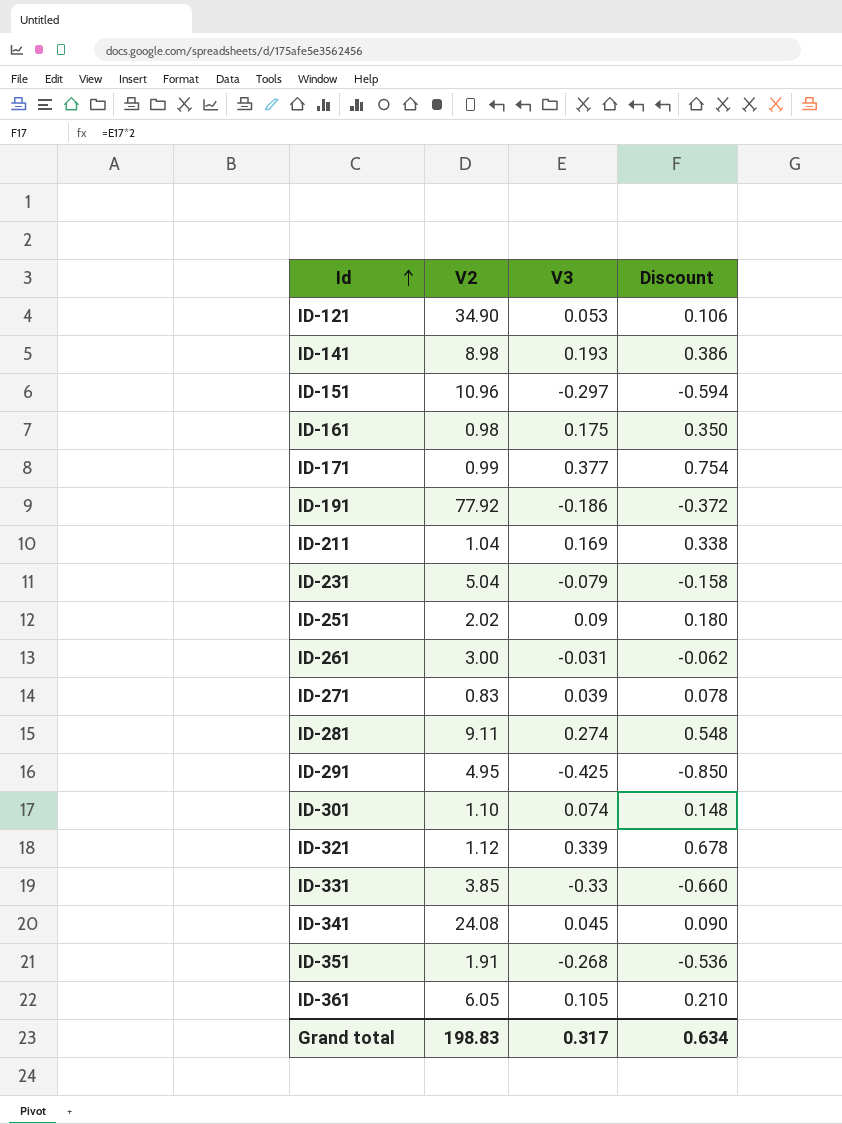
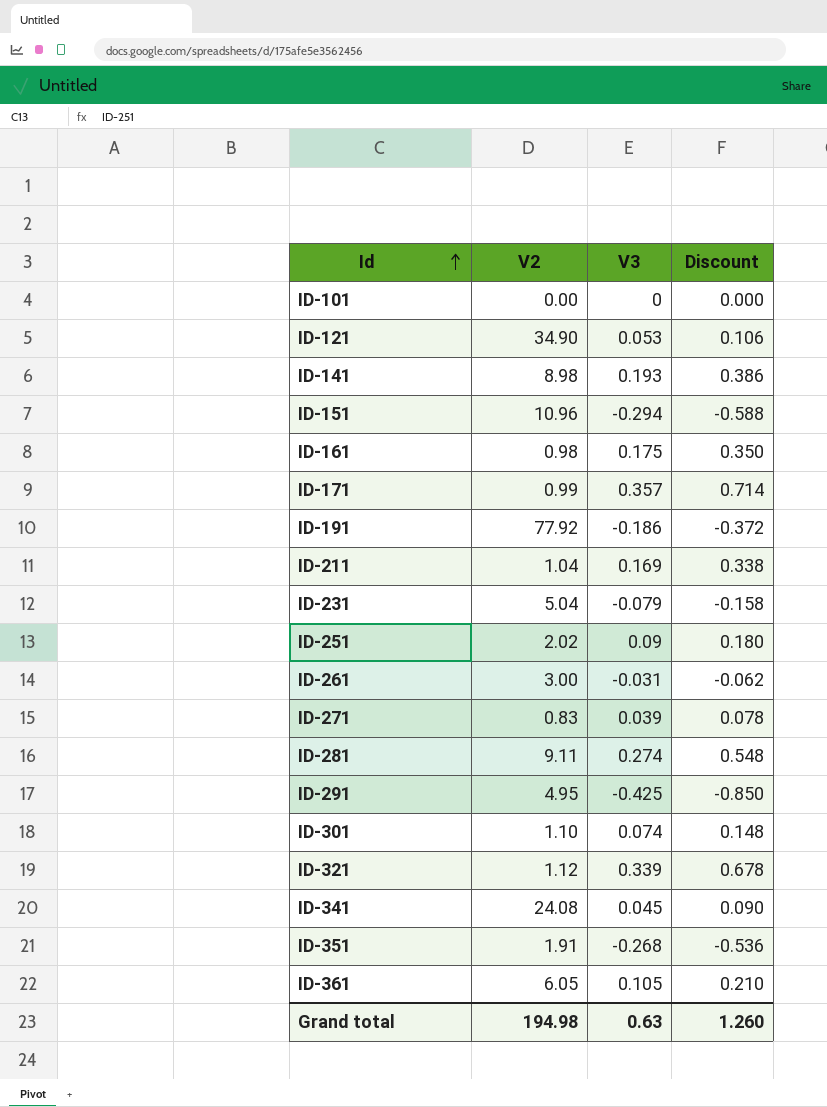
row ID-331: 3.85 | -0.33 | -0.660 -> none
row ID-101: none -> 0.00 | 0 | 0.000
ID-151 | V3: -0.297 -> -0.294
ID-151 | Discount: -0.594 -> -0.588
ID-171 | V3: 0.377 -> 0.357
ID-171 | Discount: 0.754 -> 0.714
Grand total | V2: 198.83 -> 194.98
Grand total | V3: 0.317 -> 0.63
Grand total | Discount: 0.634 -> 1.260

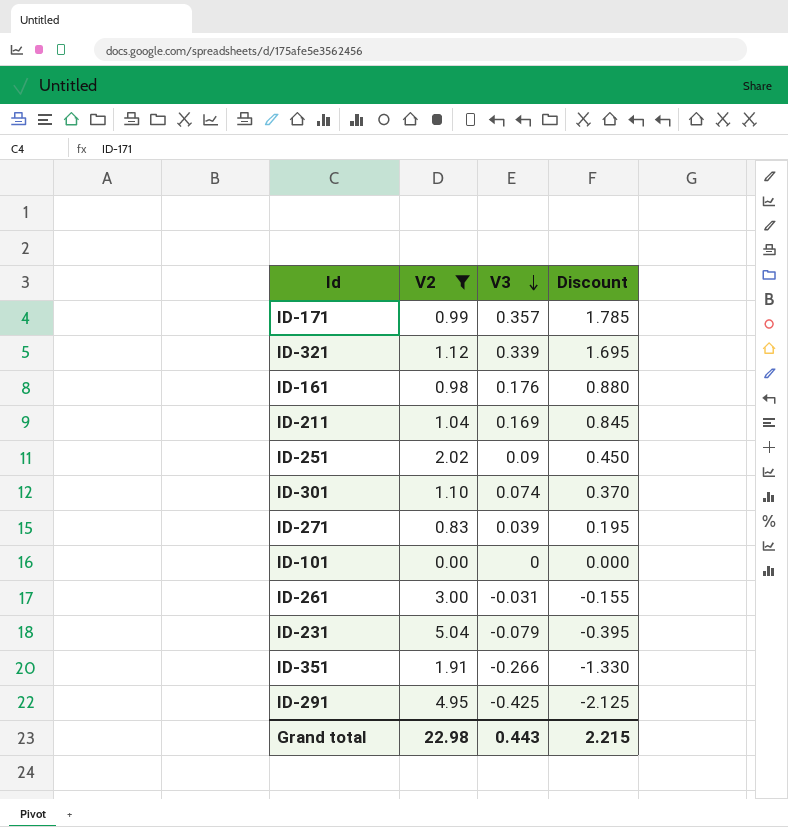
filter: none -> V2 <= 5.04
row order: Id ascending -> V3 descending
column Discount | formula: [V3] * 2 -> [V3] * 5
ID-161 | V3: 0.175 -> 0.176
ID-351 | V3: -0.268 -> -0.266
Grand total | V2: 194.98 -> 22.98
Grand total | V3: 0.63 -> 0.443
Grand total | Discount: 1.260 -> 2.215

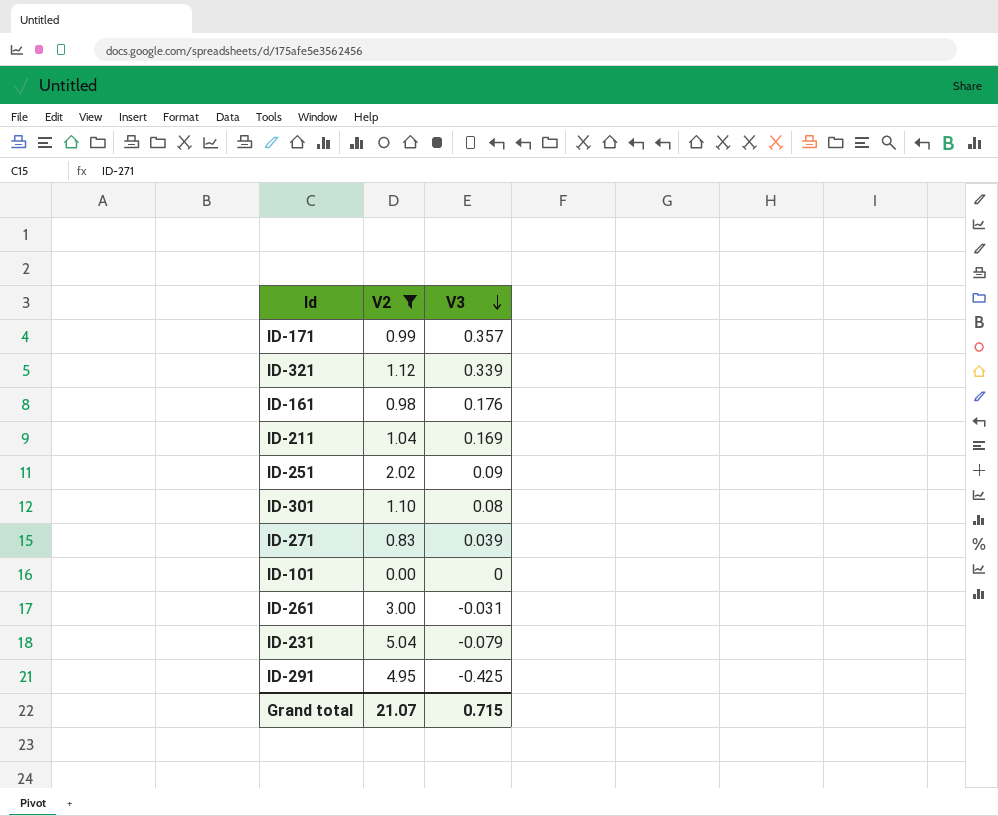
column Discount | formula: [V3] * 5 -> none
row ID-351: 1.91 | -0.266 | -1.330 -> none
ID-301 | V3: 0.074 -> 0.08
Grand total | V2: 22.98 -> 21.07
Grand total | V3: 0.443 -> 0.715

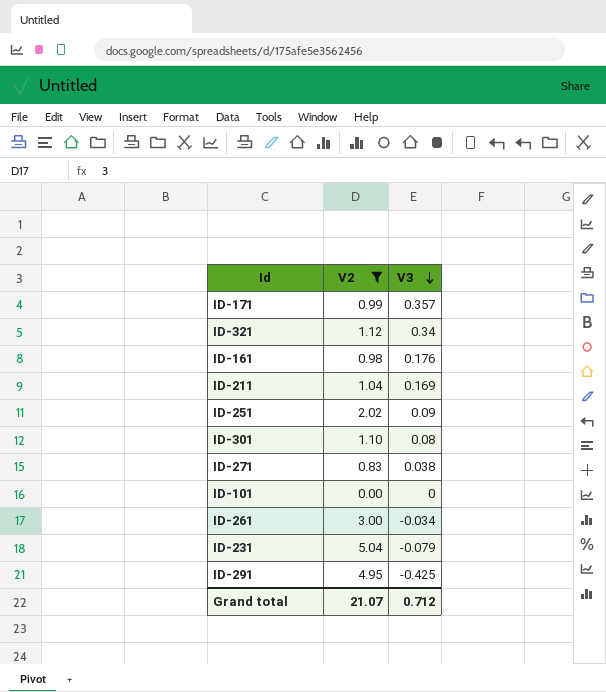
ID-321 | V3: 0.339 -> 0.34
ID-271 | V3: 0.039 -> 0.038
ID-261 | V3: -0.031 -> -0.034
Grand total | V3: 0.715 -> 0.712

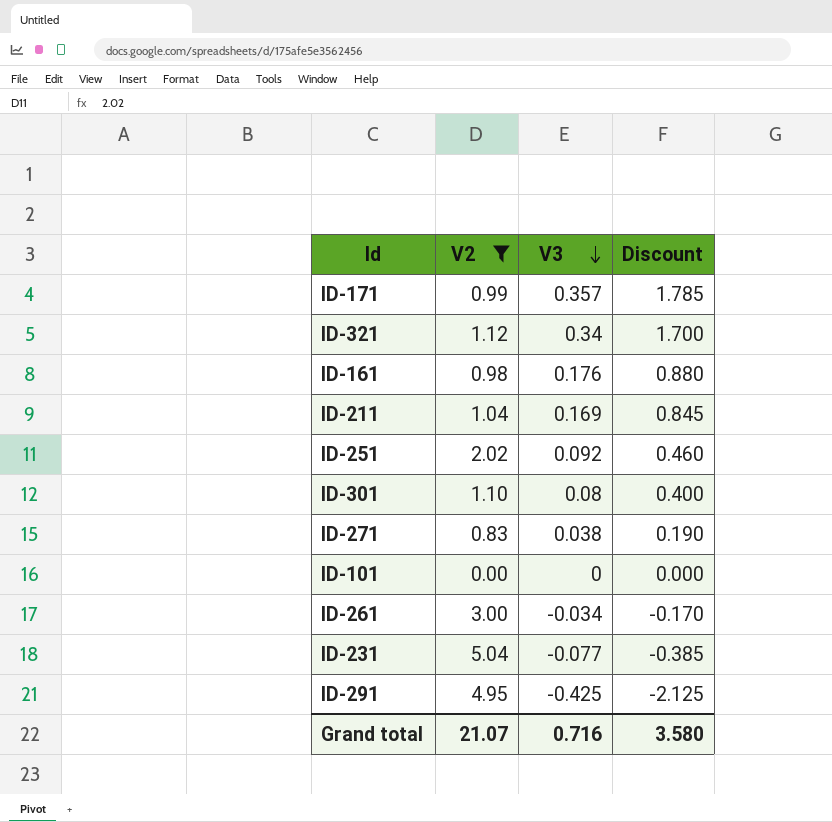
column Discount | formula: none -> [V3] * 5
ID-251 | V3: 0.09 -> 0.092
ID-231 | V3: -0.079 -> -0.077
Grand total | V3: 0.712 -> 0.716

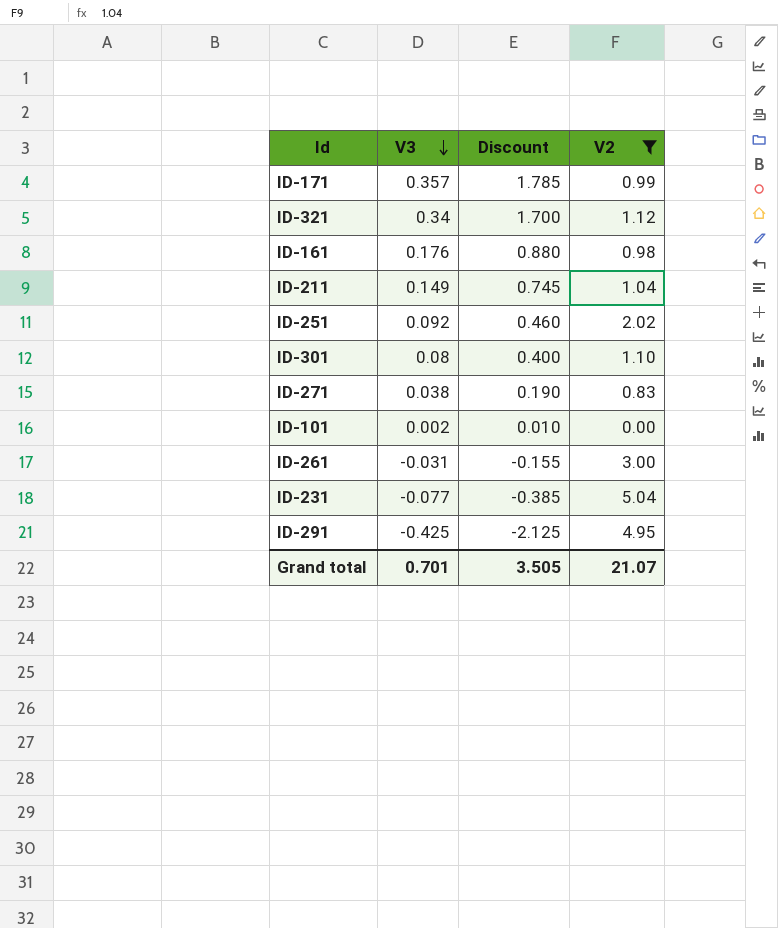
column V2 | position: 2 -> 4
ID-211 | V3: 0.169 -> 0.149
ID-211 | Discount: 0.845 -> 0.745
ID-101 | V3: 0 -> 0.002
ID-101 | Discount: 0.000 -> 0.010
ID-261 | V3: -0.034 -> -0.031
ID-261 | Discount: -0.170 -> -0.155
Grand total | V3: 0.716 -> 0.701
Grand total | Discount: 3.580 -> 3.505

